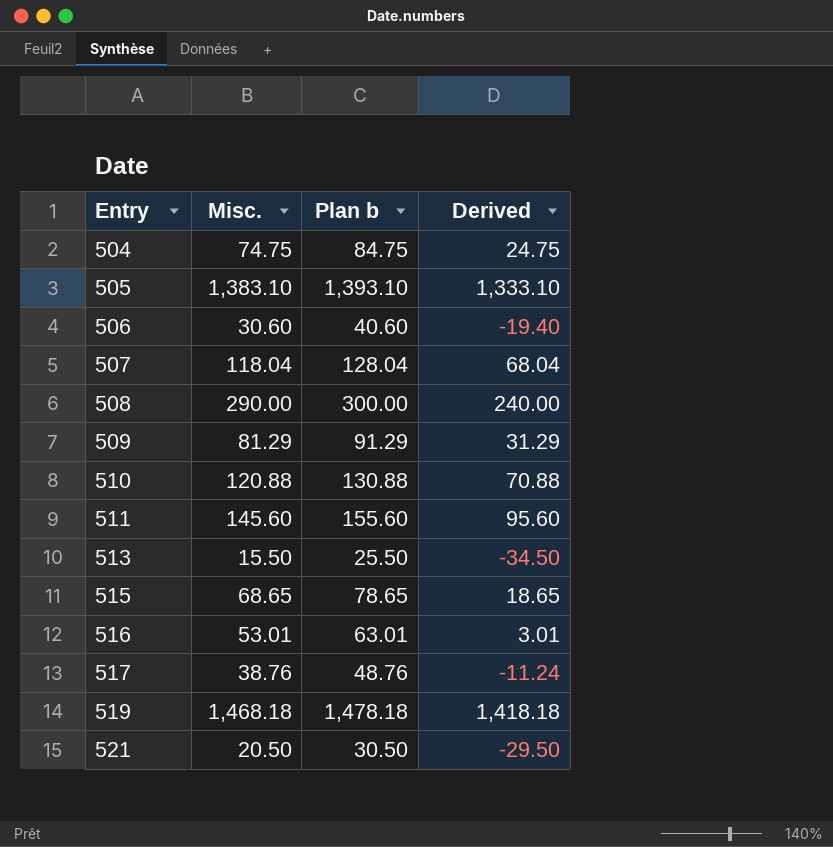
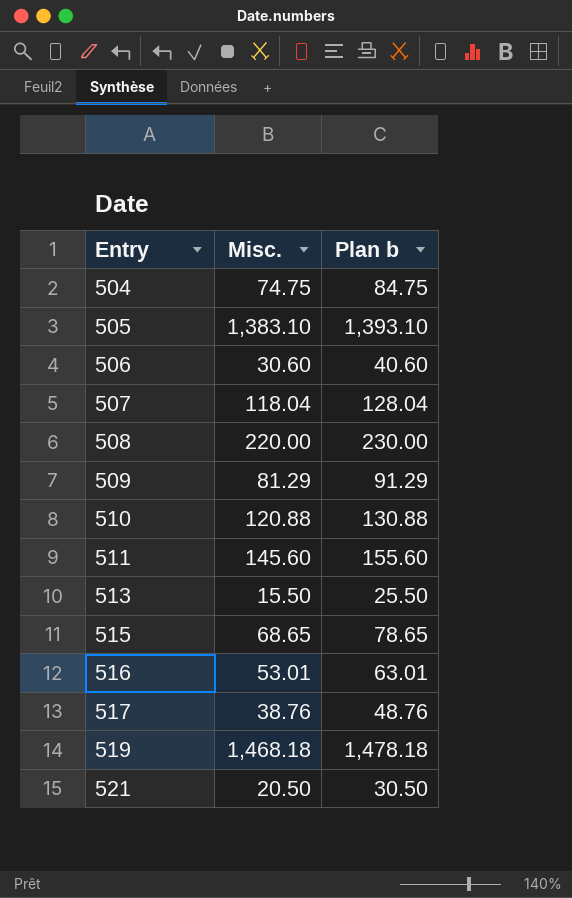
column Derived | formula: [Misc.] - 50 -> none
508 | Misc.: 290.00 -> 220.00
508 | Plan b: 300.00 -> 230.00

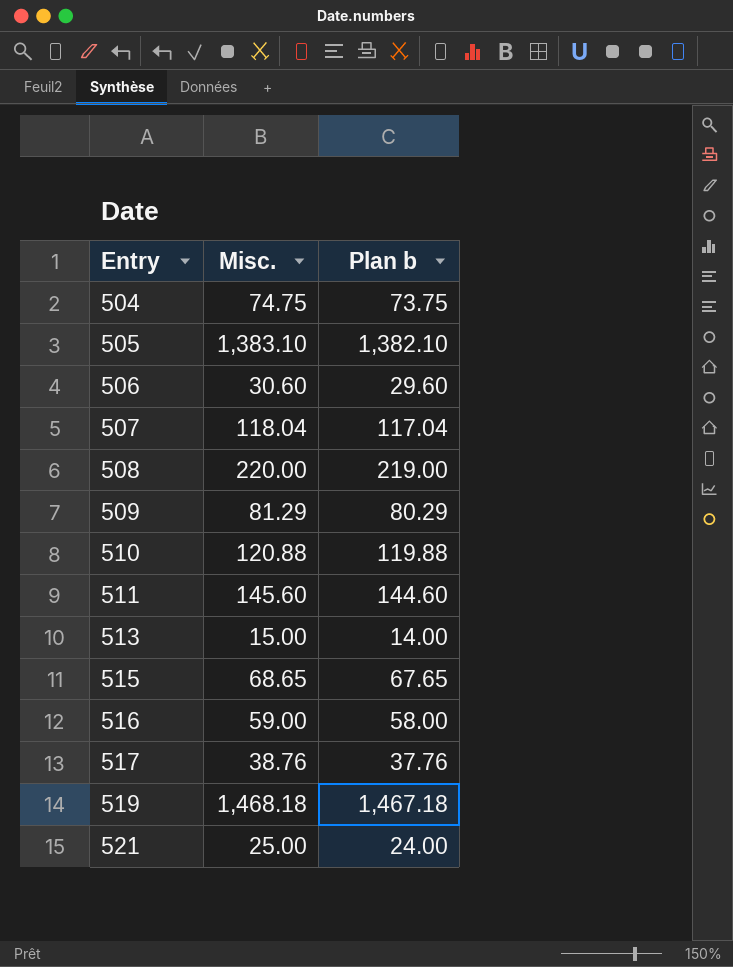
column Plan b | formula: [Misc.] + 10 -> [Misc.] - 1
513 | Misc.: 15.50 -> 15.00
516 | Misc.: 53.01 -> 59.00
521 | Misc.: 20.50 -> 25.00

